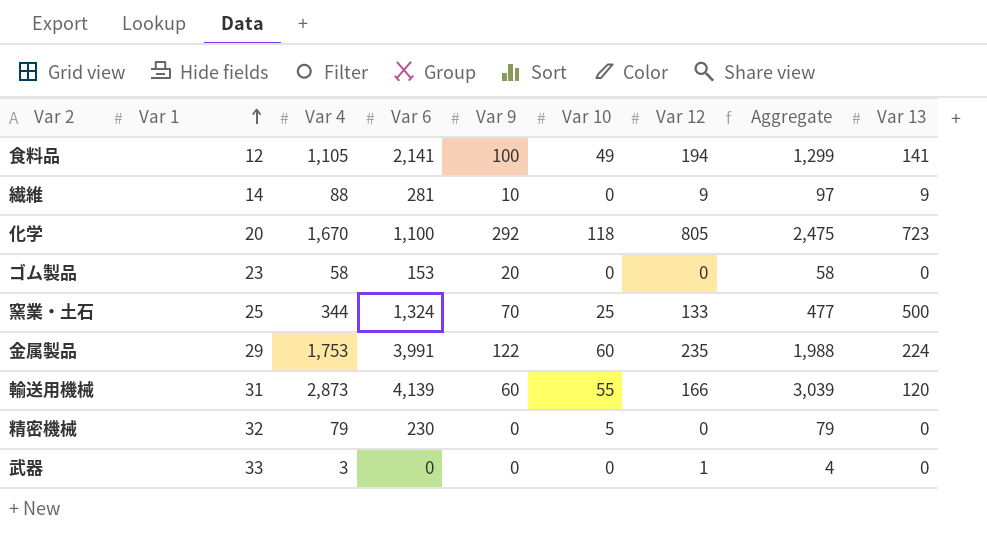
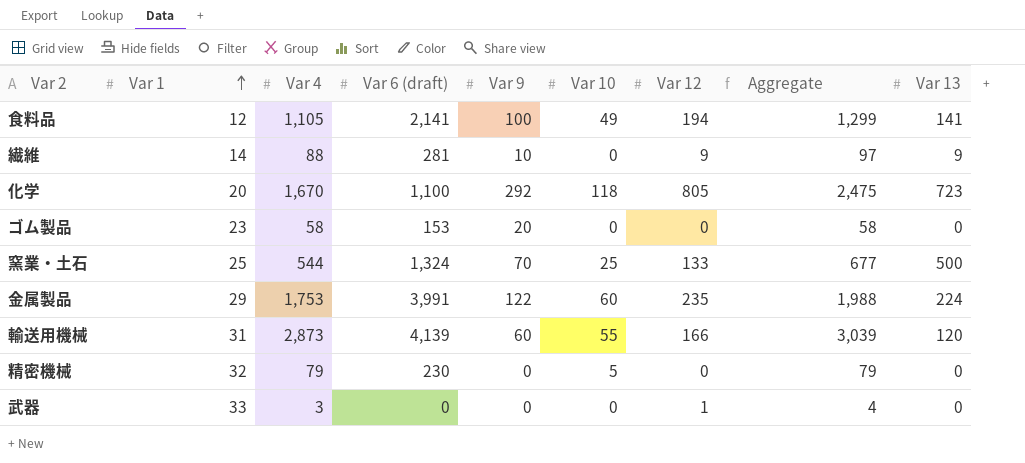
column name: Var 6 -> Var 6 (draft)
窯業・土石 | Var 4: 344 -> 544
窯業・土石 | Aggregate: 477 -> 677

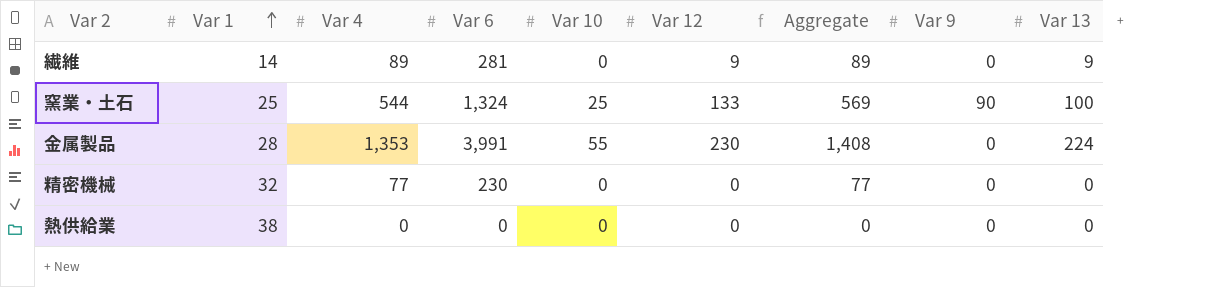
column name: Var 6 (draft) -> Var 6
column Aggregate | formula: [Var 4] + [Var 12] -> [Var 4] + [Var 10]
column Var 9 | position: 5 -> 8
row 食料品: 12 | 1,105 | 2,141 | 100 | 49 | 194 | 1,299 | 141 -> none
row 化学: 20 | 1,670 | 1,100 | 292 | 118 | 805 | 2,475 | 723 -> none
row ゴム製品: 23 | 58 | 153 | 20 | 0 | 0 | 58 | 0 -> none
row 輸送用機械: 31 | 2,873 | 4,139 | 60 | 55 | 166 | 3,039 | 120 -> none
row 武器: 33 | 3 | 0 | 0 | 0 | 1 | 4 | 0 -> none
繊維 | Var 4: 88 -> 89
繊維 | Var 9: 10 -> 0
窯業・土石 | Var 9: 70 -> 90
窯業・土石 | Var 13: 500 -> 100
金属製品 | Var 1: 29 -> 28
金属製品 | Var 4: 1,753 -> 1,353
金属製品 | Var 10: 60 -> 55
金属製品 | Var 12: 235 -> 230
金属製品 | Var 9: 122 -> 0
精密機械 | Var 4: 79 -> 77
精密機械 | Var 10: 5 -> 0
row 熱供給業: none -> 38 | 0 | 0 | 0 | 0 | 0 | 0 | 0

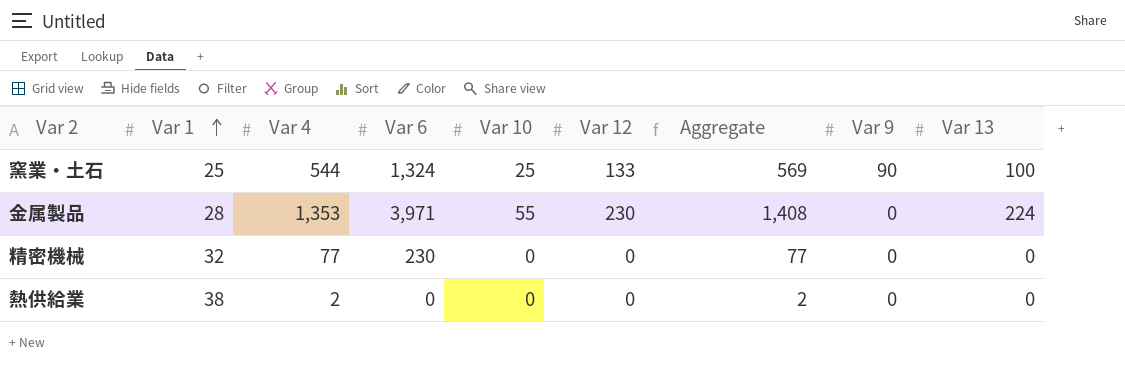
row 繊維: 14 | 89 | 281 | 0 | 9 | 89 | 0 | 9 -> none
金属製品 | Var 6: 3,991 -> 3,971
熱供給業 | Var 4: 0 -> 2
熱供給業 | Aggregate: 0 -> 2

